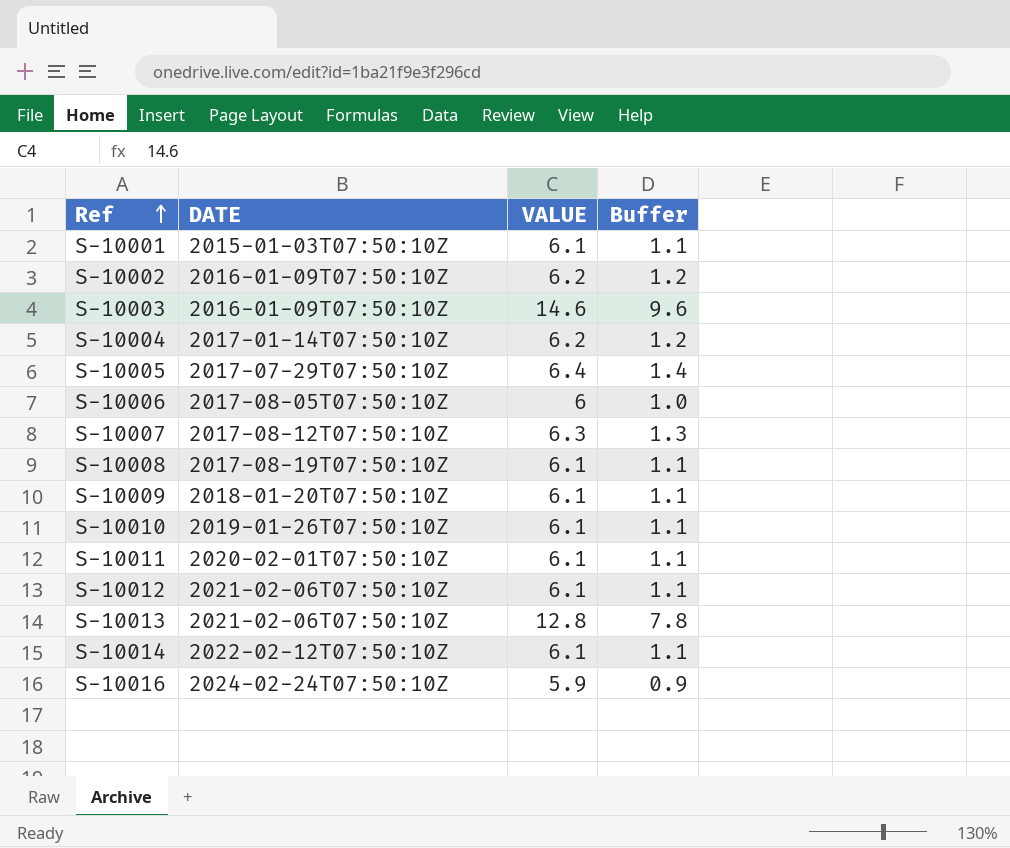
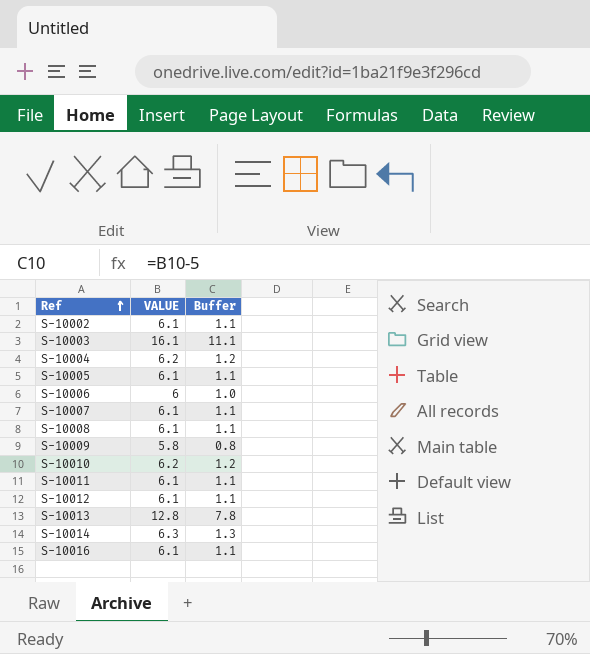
column DATE | position: 2 -> none
row S-10001: 2015-01-03T07:50:10Z | 6.1 | 1.1 -> none
S-10002 | VALUE: 6.2 -> 6.1
S-10002 | Buffer: 1.2 -> 1.1
S-10003 | VALUE: 14.6 -> 16.1
S-10003 | Buffer: 9.6 -> 11.1
S-10005 | VALUE: 6.4 -> 6.1
S-10005 | Buffer: 1.4 -> 1.1
S-10007 | VALUE: 6.3 -> 6.1
S-10007 | Buffer: 1.3 -> 1.1
S-10009 | VALUE: 6.1 -> 5.8
S-10009 | Buffer: 1.1 -> 0.8
S-10010 | VALUE: 6.1 -> 6.2
S-10010 | Buffer: 1.1 -> 1.2
S-10014 | VALUE: 6.1 -> 6.3
S-10014 | Buffer: 1.1 -> 1.3
S-10016 | VALUE: 5.9 -> 6.1
S-10016 | Buffer: 0.9 -> 1.1

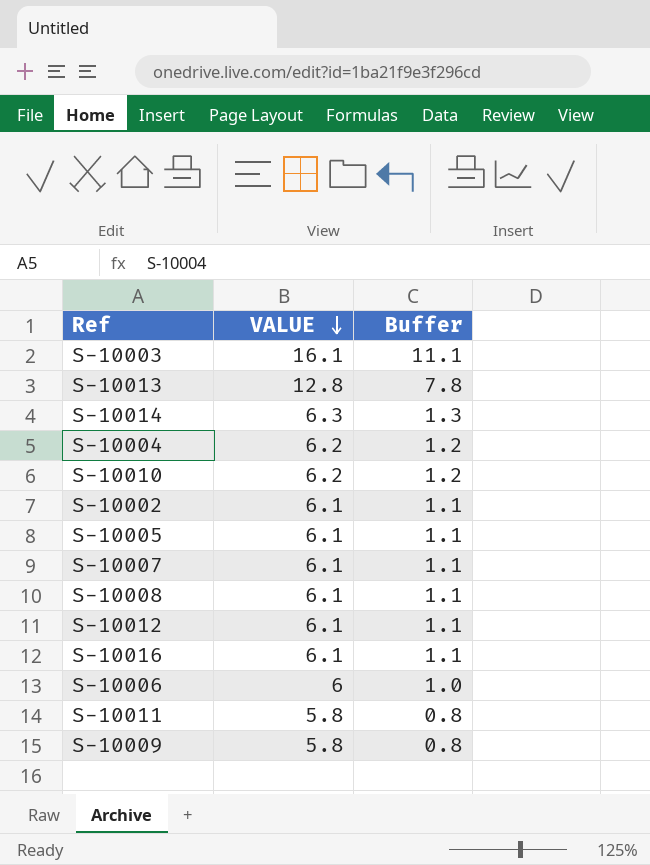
row order: Ref ascending -> VALUE descending
S-10011 | VALUE: 6.1 -> 5.8
S-10011 | Buffer: 1.1 -> 0.8

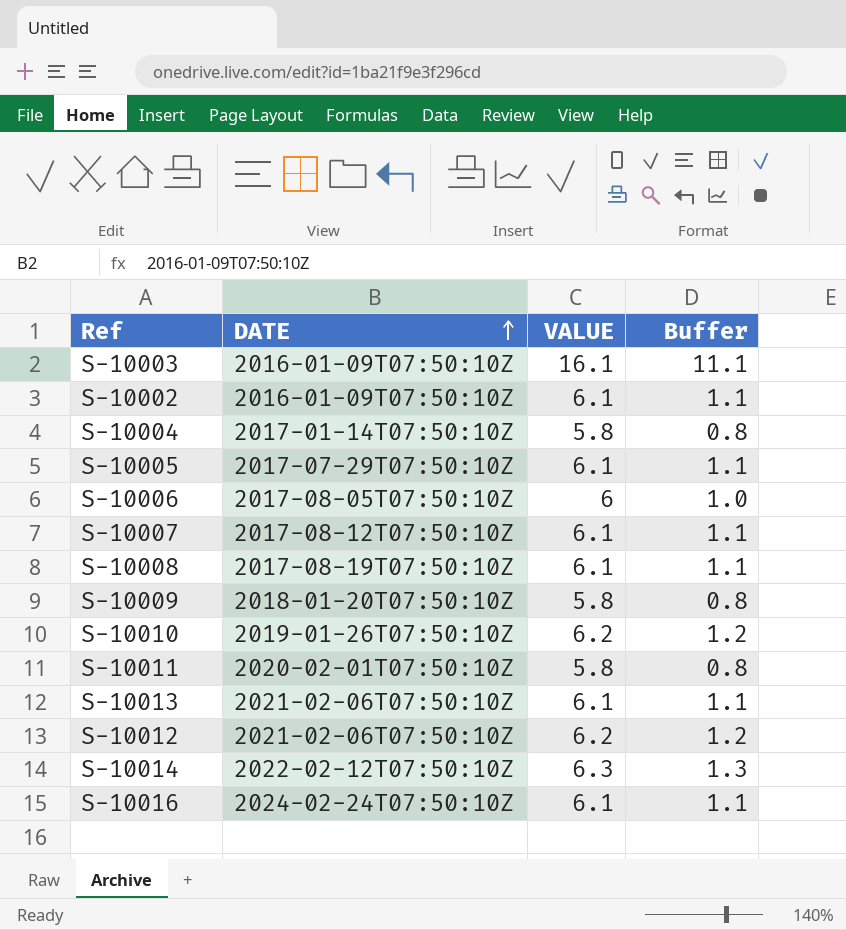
row order: VALUE descending -> DATE ascending
column DATE | position: none -> 2
S-10004 | VALUE: 6.2 -> 5.8
S-10004 | Buffer: 1.2 -> 0.8
S-10013 | VALUE: 12.8 -> 6.1
S-10013 | Buffer: 7.8 -> 1.1
S-10012 | VALUE: 6.1 -> 6.2
S-10012 | Buffer: 1.1 -> 1.2

